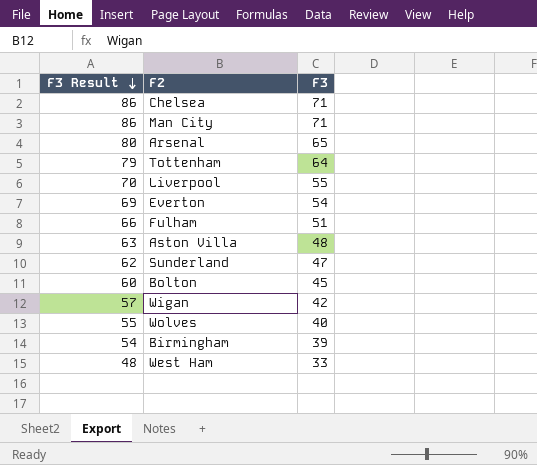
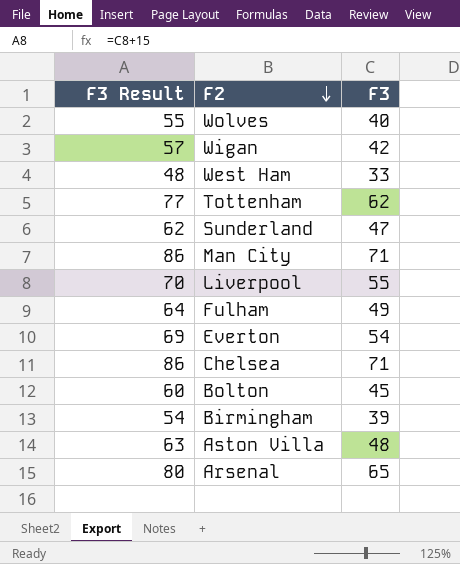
row order: F3 Result descending -> F2 descending
Tottenham | F3 Result: 79 -> 77
Tottenham | F3: 64 -> 62
Fulham | F3 Result: 66 -> 64
Fulham | F3: 51 -> 49

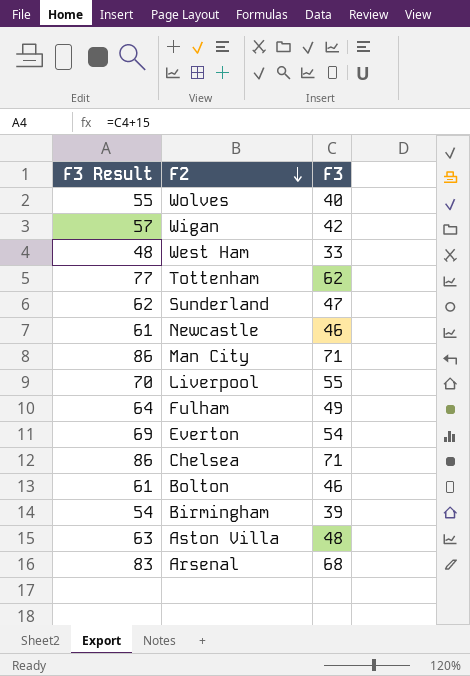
row Newcastle: none -> 61 | 46
Bolton | F3 Result: 60 -> 61
Bolton | F3: 45 -> 46
Arsenal | F3 Result: 80 -> 83
Arsenal | F3: 65 -> 68

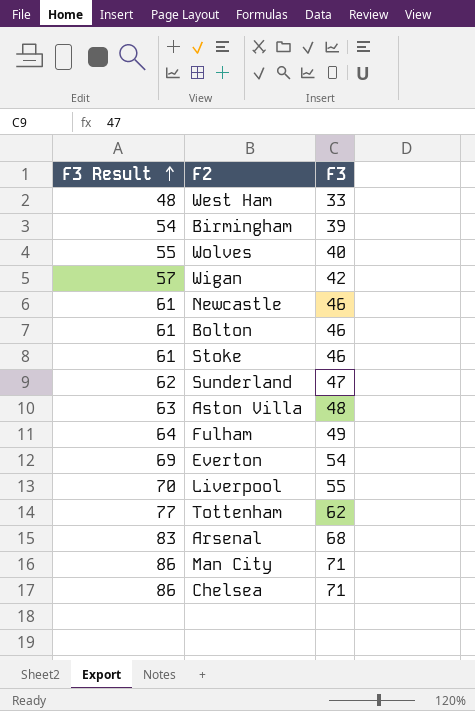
row order: F2 descending -> F3 Result ascending
row Stoke: none -> 61 | 46

